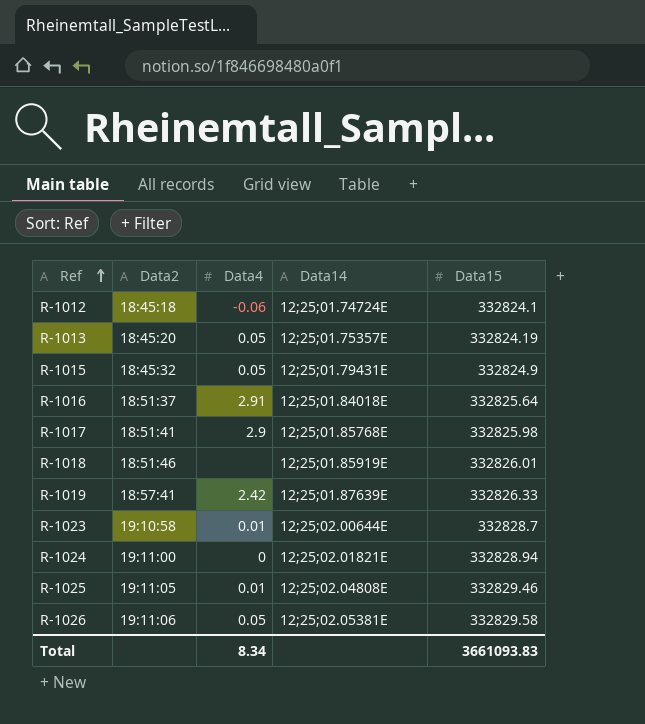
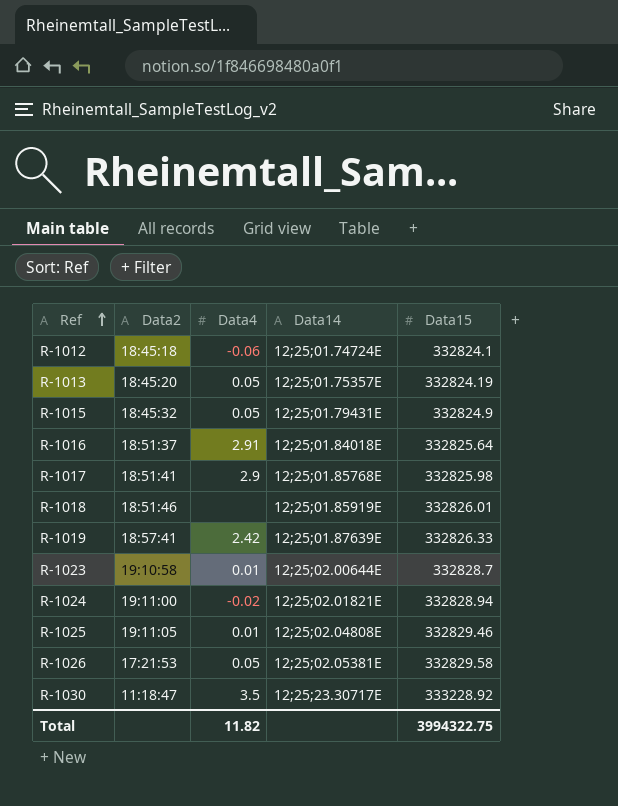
R-1024 | Data4: 0 -> -0.02
R-1026 | Data2: 19:11:06 -> 17:21:53
row R-1030: none -> 11:18:47 | 3.5 | 12;25;23.30717E | 333228.92
Total | Data4: 8.34 -> 11.82
Total | Data15: 3661093.83 -> 3994322.75

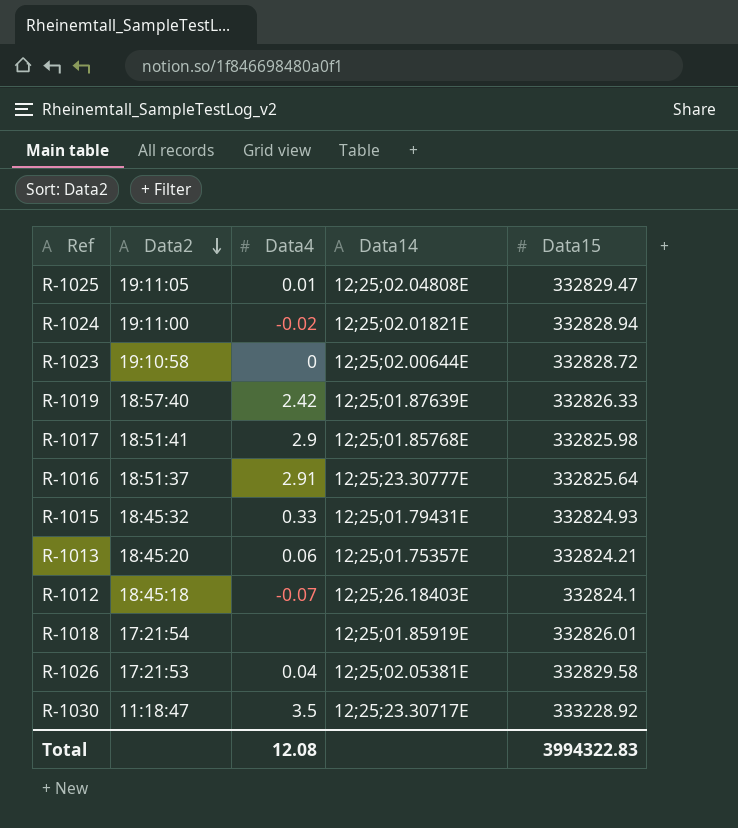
row order: Ref ascending -> Data2 descending
R-1025 | Data15: 332829.46 -> 332829.47
R-1023 | Data4: 0.01 -> 0
R-1023 | Data15: 332828.7 -> 332828.72
R-1019 | Data2: 18:57:41 -> 18:57:40
R-1016 | Data14: 12;25;01.84018E -> 12;25;23.30777E
R-1015 | Data4: 0.05 -> 0.33
R-1015 | Data15: 332824.9 -> 332824.93
R-1013 | Data4: 0.05 -> 0.06
R-1013 | Data15: 332824.19 -> 332824.21
R-1012 | Data4: -0.06 -> -0.07
R-1012 | Data14: 12;25;01.74724E -> 12;25;26.18403E
R-1018 | Data2: 18:51:46 -> 17:21:54
R-1026 | Data4: 0.05 -> 0.04
Total | Data4: 11.82 -> 12.08
Total | Data15: 3994322.75 -> 3994322.83

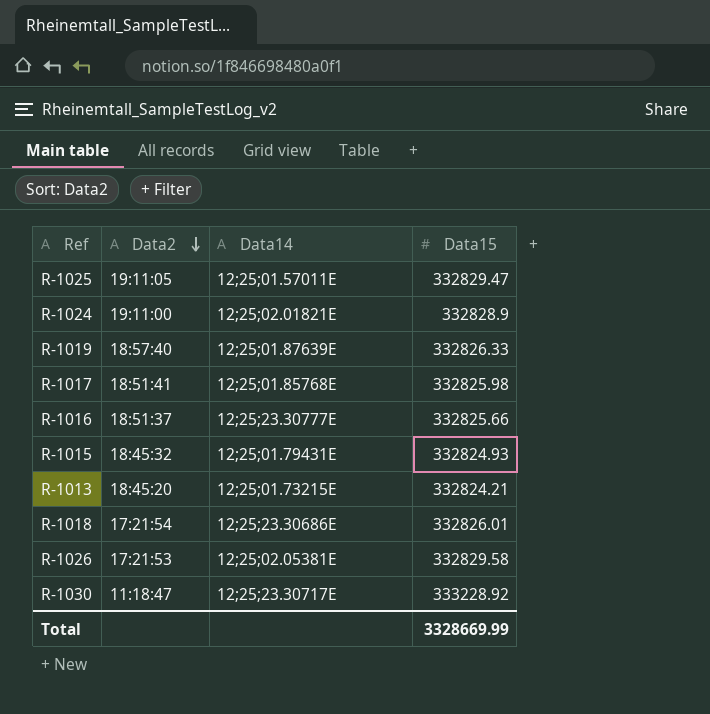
column Data4 | position: 3 -> none
row R-1023: 19:10:58 | 0 | 12;25;02.00644E | 332828.72 -> none
row R-1012: 18:45:18 | -0.07 | 12;25;26.18403E | 332824.1 -> none
R-1025 | Data14: 12;25;02.04808E -> 12;25;01.57011E
R-1024 | Data15: 332828.94 -> 332828.9
R-1016 | Data15: 332825.64 -> 332825.66
R-1013 | Data14: 12;25;01.75357E -> 12;25;01.73215E
R-1018 | Data14: 12;25;01.85919E -> 12;25;23.30686E
Total | Data15: 3994322.83 -> 3328669.99

